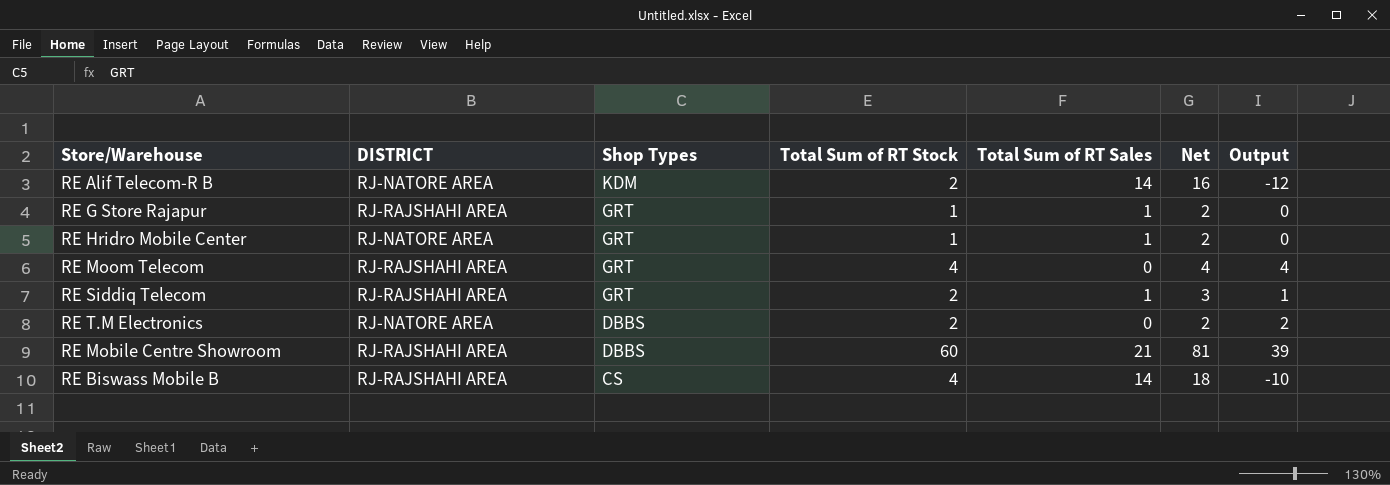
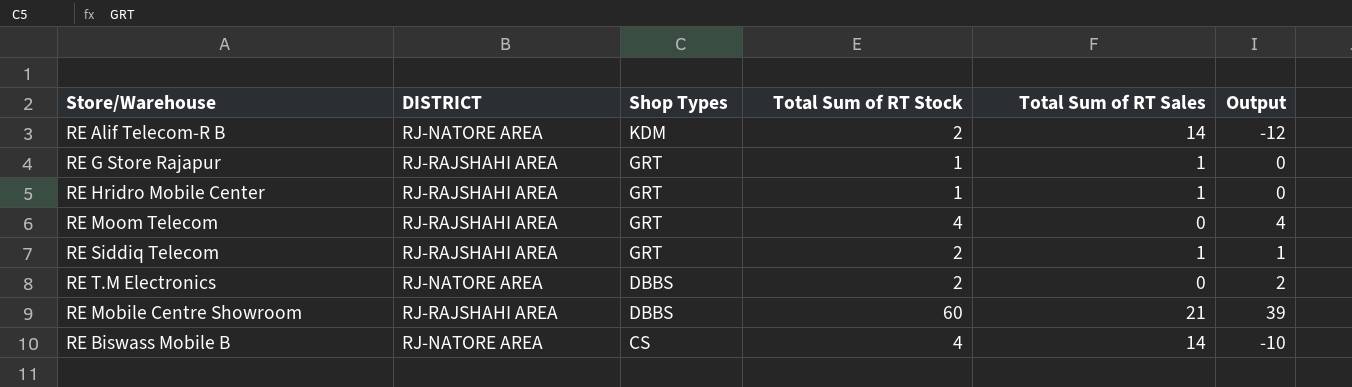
column Net | formula: [Total Sum of RT Stock] + [Total Sum of RT Sales] -> none
RE Hridro Mobile Center | DISTRICT: RJ-NATORE AREA -> RJ-RAJSHAHI AREA
RE Biswass Mobile B | DISTRICT: RJ-RAJSHAHI AREA -> RJ-NATORE AREA

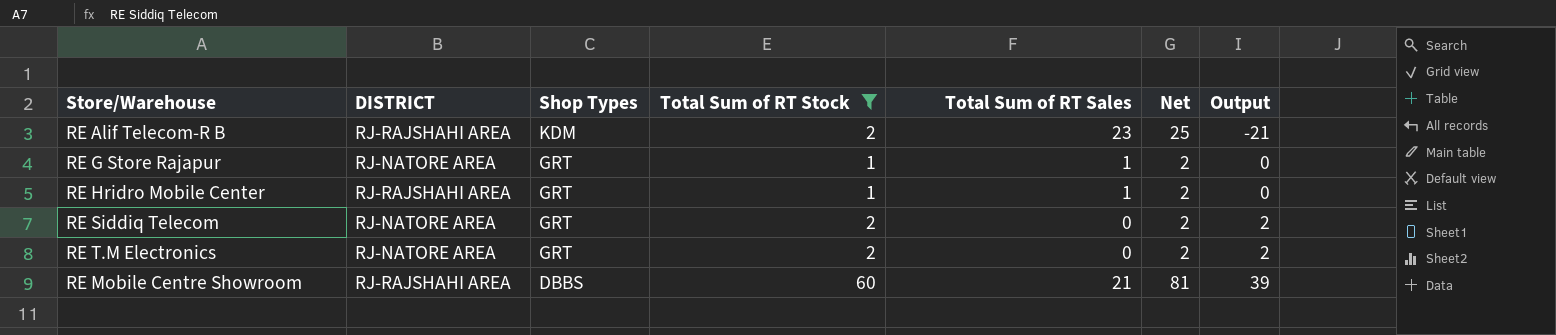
filter: none -> Total Sum of RT Stock != 4
column Net | formula: none -> [Total Sum of RT Stock] + [Total Sum of RT Sales]
RE Alif Telecom-R B | DISTRICT: RJ-NATORE AREA -> RJ-RAJSHAHI AREA
RE Alif Telecom-R B | Total Sum of RT Sales: 14 -> 23
RE Alif Telecom-R B | Output: -12 -> -21
RE G Store Rajapur | DISTRICT: RJ-RAJSHAHI AREA -> RJ-NATORE AREA
RE Siddiq Telecom | DISTRICT: RJ-RAJSHAHI AREA -> RJ-NATORE AREA
RE Siddiq Telecom | Total Sum of RT Sales: 1 -> 0
RE Siddiq Telecom | Output: 1 -> 2
RE T.M Electronics | Shop Types: DBBS -> GRT

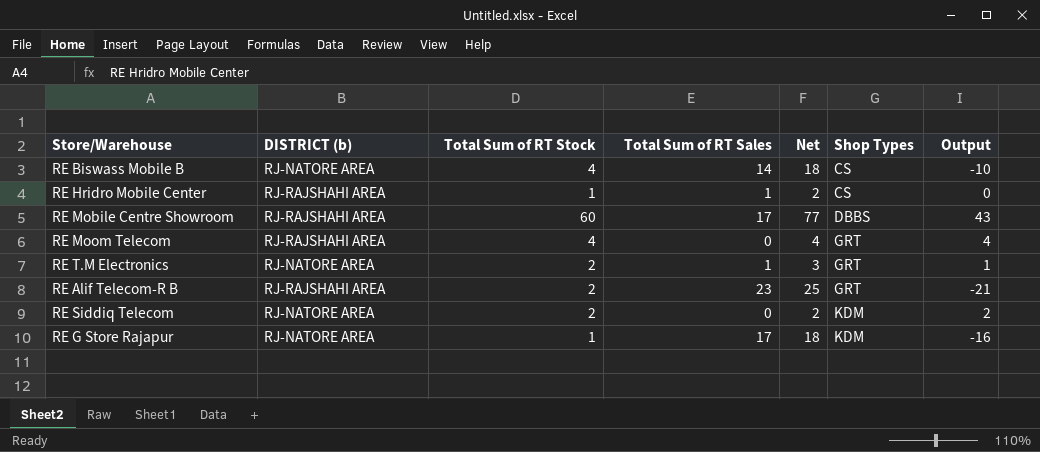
filter: Total Sum of RT Stock != 4 -> none
row order: Shop Types descending -> Shop Types ascending
column name: DISTRICT -> DISTRICT (b)
column Shop Types | position: 3 -> 6
RE Hridro Mobile Center | Shop Types: GRT -> CS
RE Mobile Centre Showroom | Total Sum of RT Sales: 21 -> 17
RE Mobile Centre Showroom | Net: 81 -> 77
RE Mobile Centre Showroom | Output: 39 -> 43
RE T.M Electronics | Total Sum of RT Sales: 0 -> 1
RE T.M Electronics | Net: 2 -> 3
RE T.M Electronics | Output: 2 -> 1
RE Alif Telecom-R B | Shop Types: KDM -> GRT
RE Siddiq Telecom | Shop Types: GRT -> KDM
RE G Store Rajapur | Total Sum of RT Sales: 1 -> 17
RE G Store Rajapur | Net: 2 -> 18
RE G Store Rajapur | Shop Types: GRT -> KDM
RE G Store Rajapur | Output: 0 -> -16

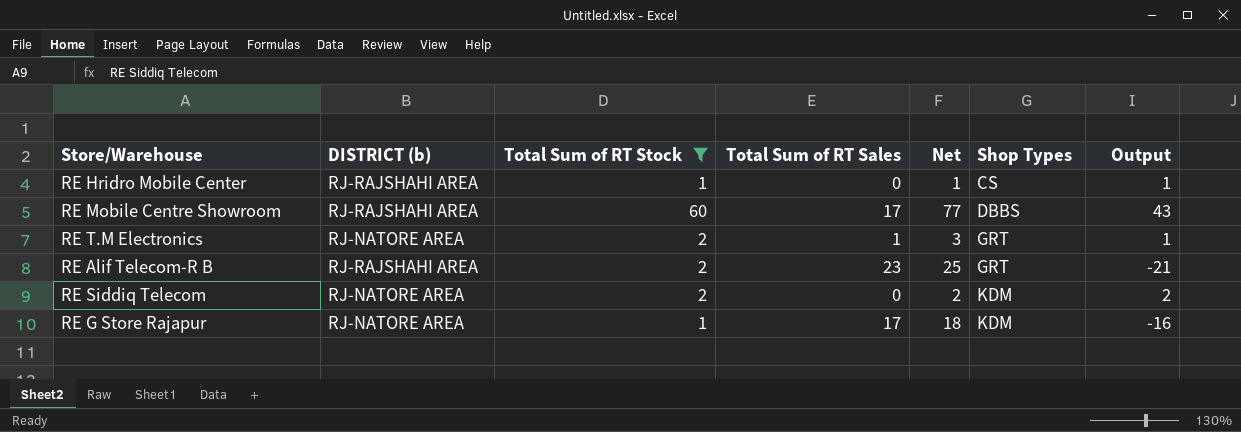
filter: none -> Total Sum of RT Stock != 4
RE Hridro Mobile Center | Total Sum of RT Sales: 1 -> 0
RE Hridro Mobile Center | Net: 2 -> 1
RE Hridro Mobile Center | Output: 0 -> 1

